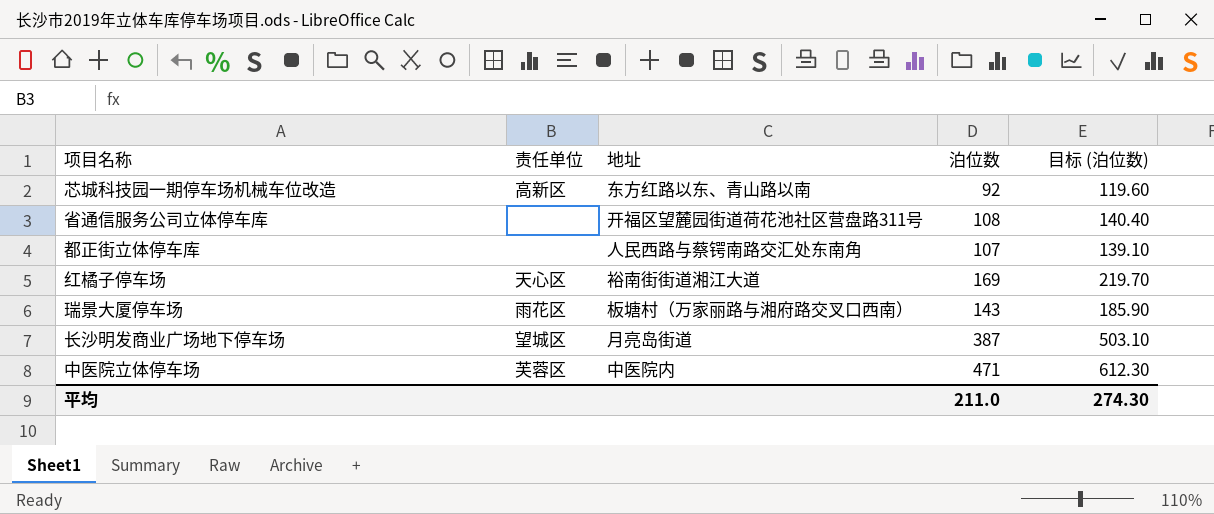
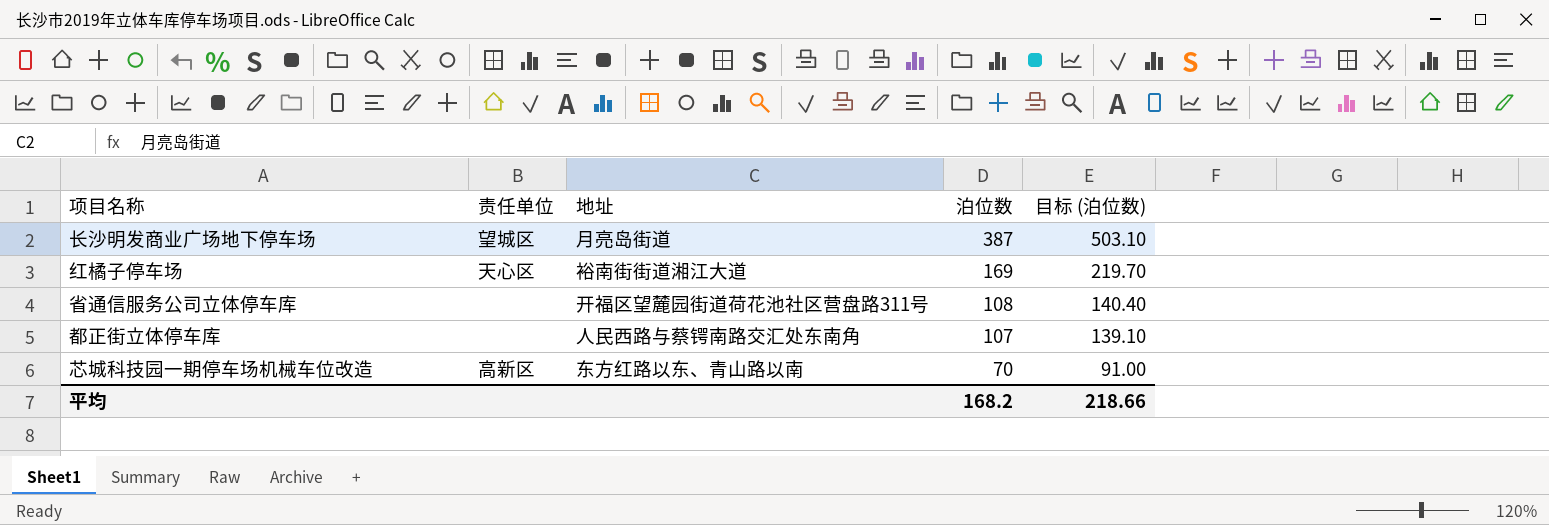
row order: none -> 泊位数 descending
row 瑞景大厦停车场: 雨花区 | 板塘村（万家丽路与湘府路交叉口西南） | 143 | 185.90 -> none
row 中医院立体停车场: 芙蓉区 | 中医院内 | 471 | 612.30 -> none
芯城科技园一期停车场机械车位改造 | 泊位数: 92 -> 70
芯城科技园一期停车场机械车位改造 | 目标 (泊位数): 119.60 -> 91.00
平均 | 泊位数: 211.0 -> 168.2
平均 | 目标 (泊位数): 274.30 -> 218.66

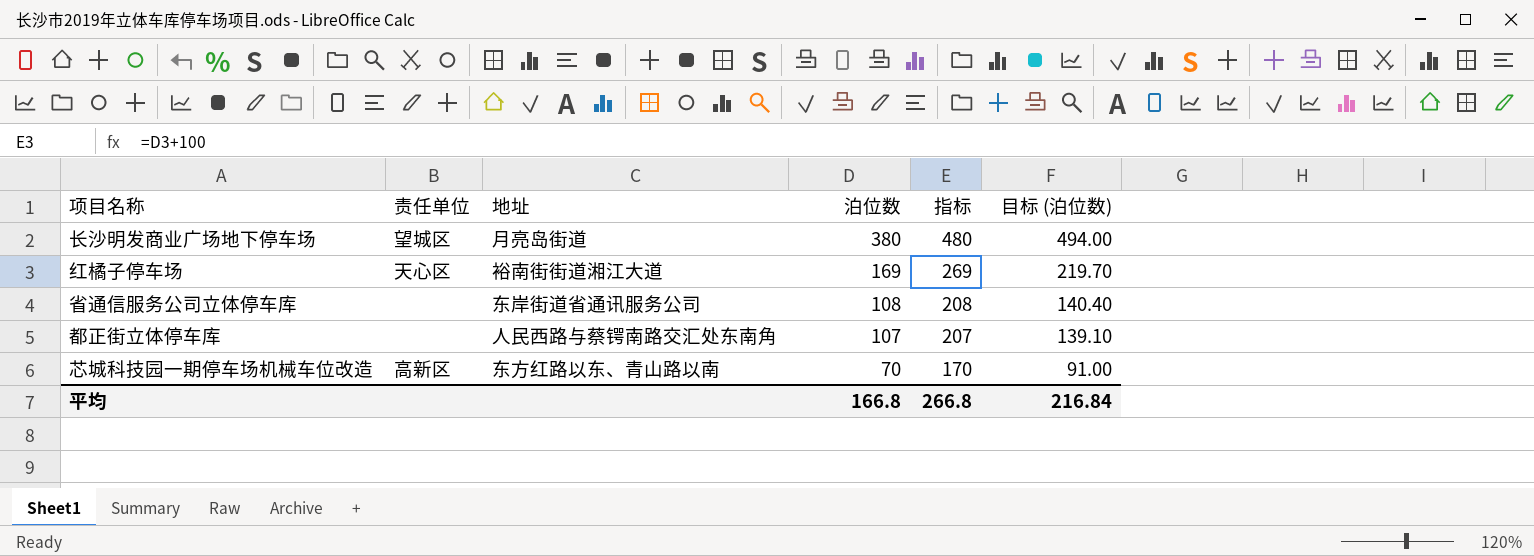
column 指标 | formula: none -> [泊位数] + 100
长沙明发商业广场地下停车场 | 泊位数: 387 -> 380
长沙明发商业广场地下停车场 | 目标 (泊位数): 503.10 -> 494.00
省通信服务公司立体停车库 | 地址: 开福区望麓园街道荷花池社区营盘路311号 -> 东岸街道省通讯服务公司
平均 | 泊位数: 168.2 -> 166.8
平均 | 目标 (泊位数): 218.66 -> 216.84

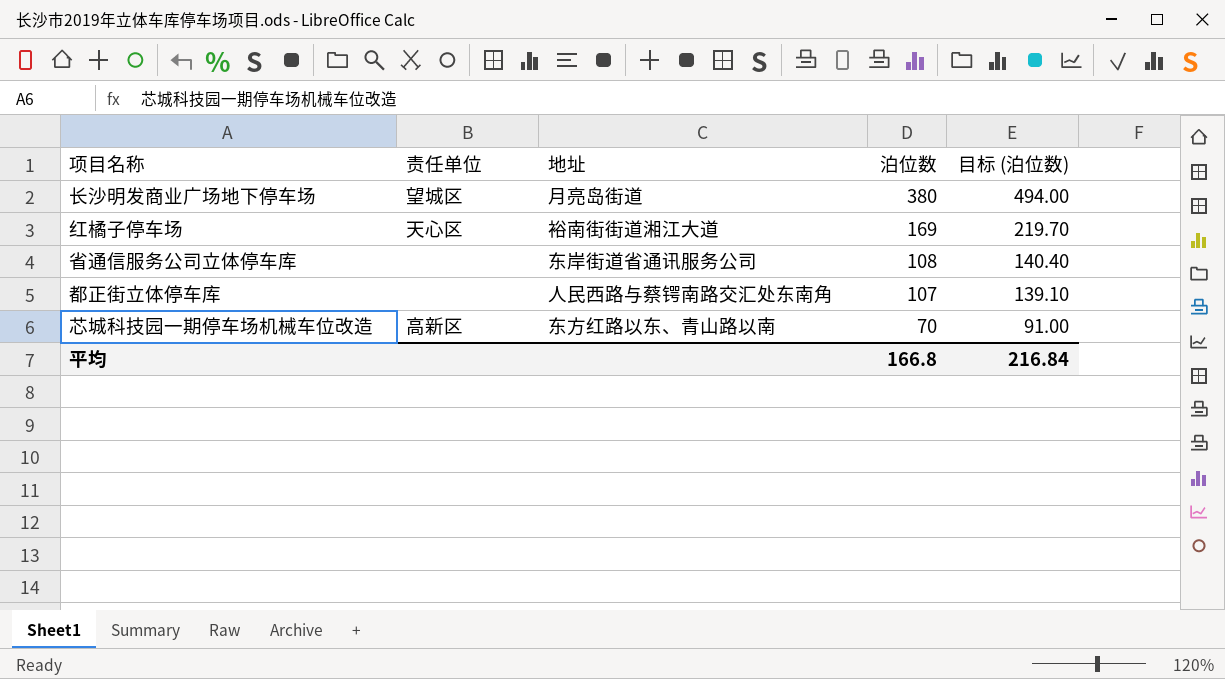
column 指标 | formula: [泊位数] + 100 -> none

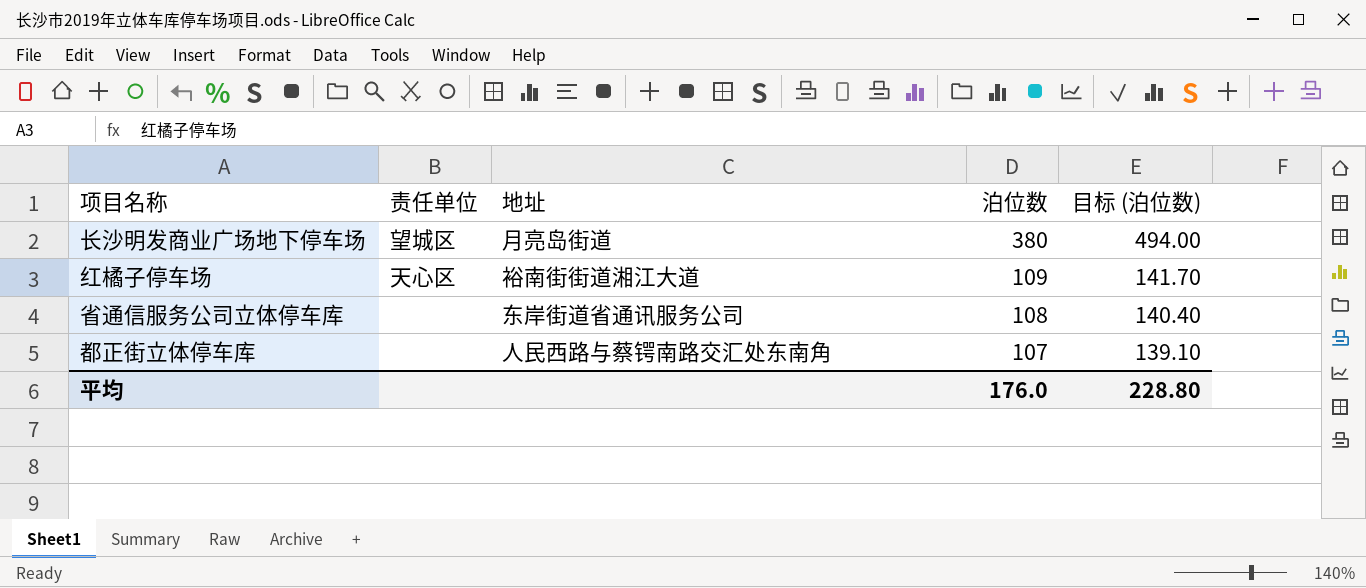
row 芯城科技园一期停车场机械车位改造: 高新区 | 东方红路以东、青山路以南 | 70 | 91.00 -> none
红橘子停车场 | 泊位数: 169 -> 109
红橘子停车场 | 目标 (泊位数): 219.70 -> 141.70
平均 | 泊位数: 166.8 -> 176.0
平均 | 目标 (泊位数): 216.84 -> 228.80

